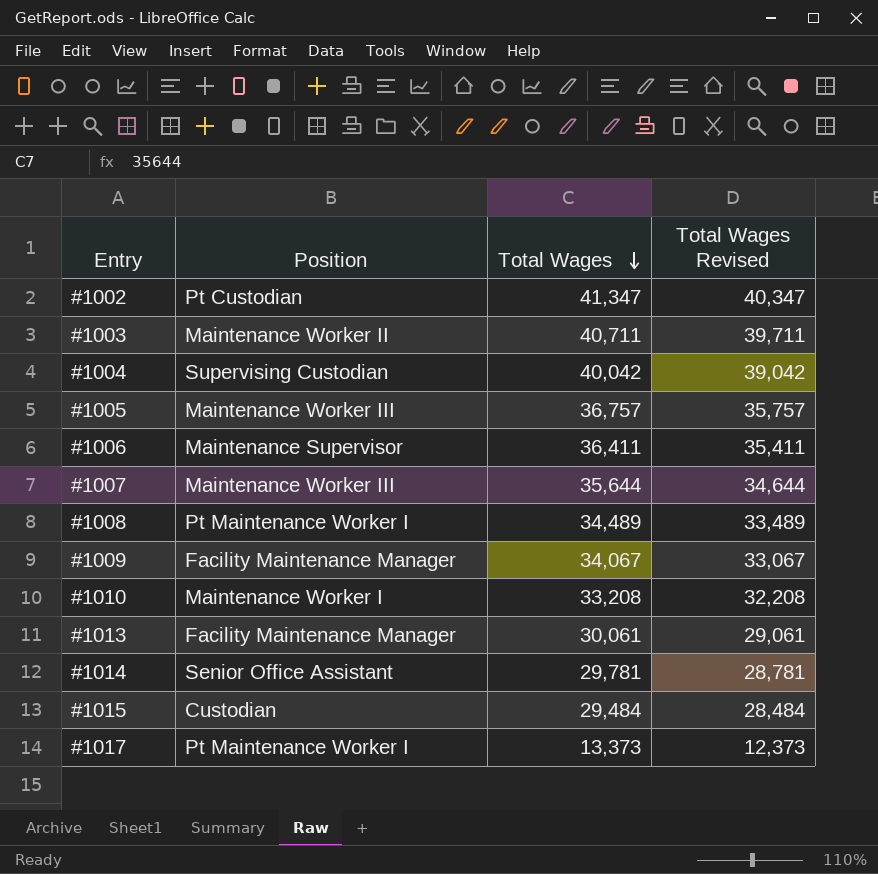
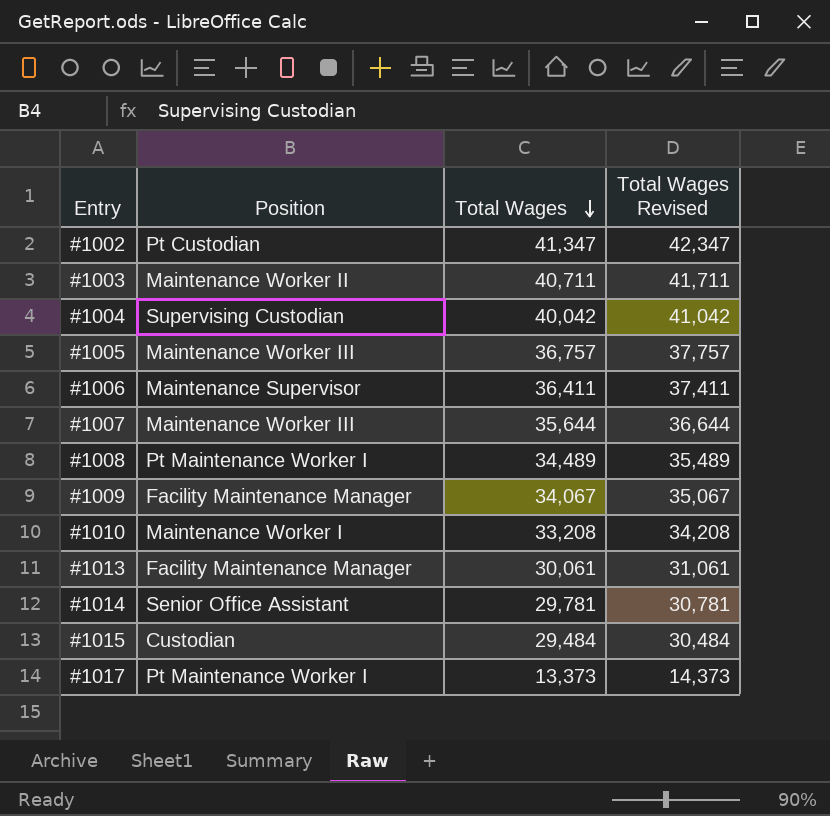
column Total Wages Revised | formula: [Total Wages] - 1000 -> [Total Wages] + 1000

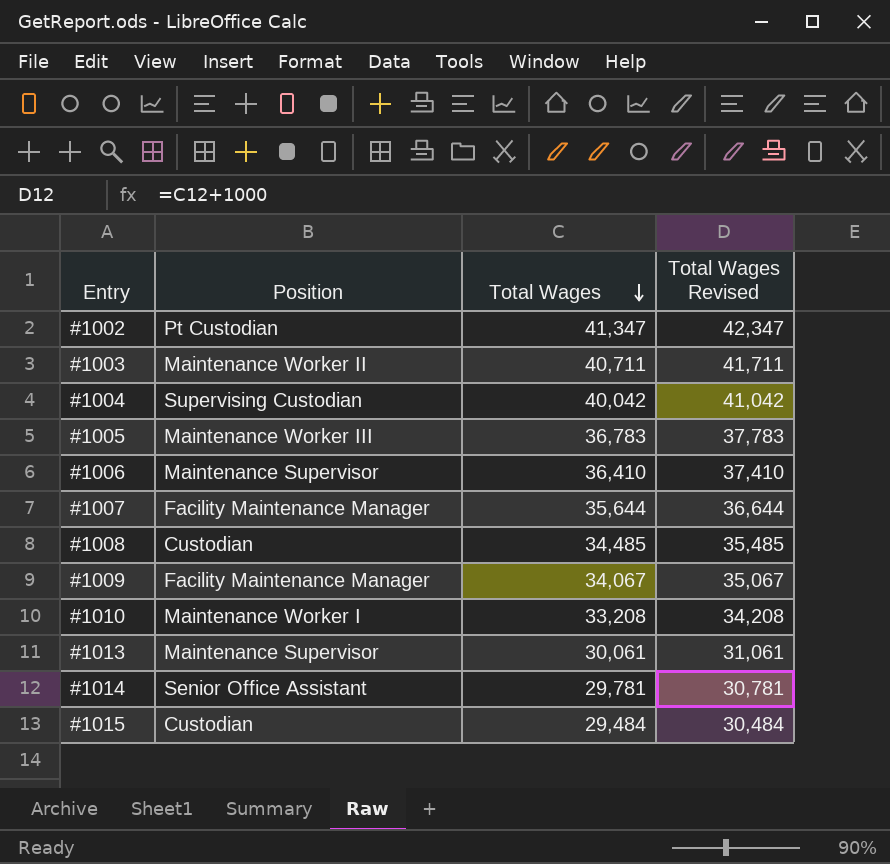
row #1017: Pt Maintenance Worker I | 13,373 | 14,373 -> none
#1005 | Total Wages: 36,757 -> 36,783
#1005 | Total Wages Revised: 37,757 -> 37,783
#1006 | Total Wages: 36,411 -> 36,410
#1006 | Total Wages Revised: 37,411 -> 37,410
#1007 | Position: Maintenance Worker III -> Facility Maintenance Manager
#1008 | Position: Pt Maintenance Worker I -> Custodian
#1008 | Total Wages: 34,489 -> 34,485
#1008 | Total Wages Revised: 35,489 -> 35,485
#1013 | Position: Facility Maintenance Manager -> Maintenance Supervisor

